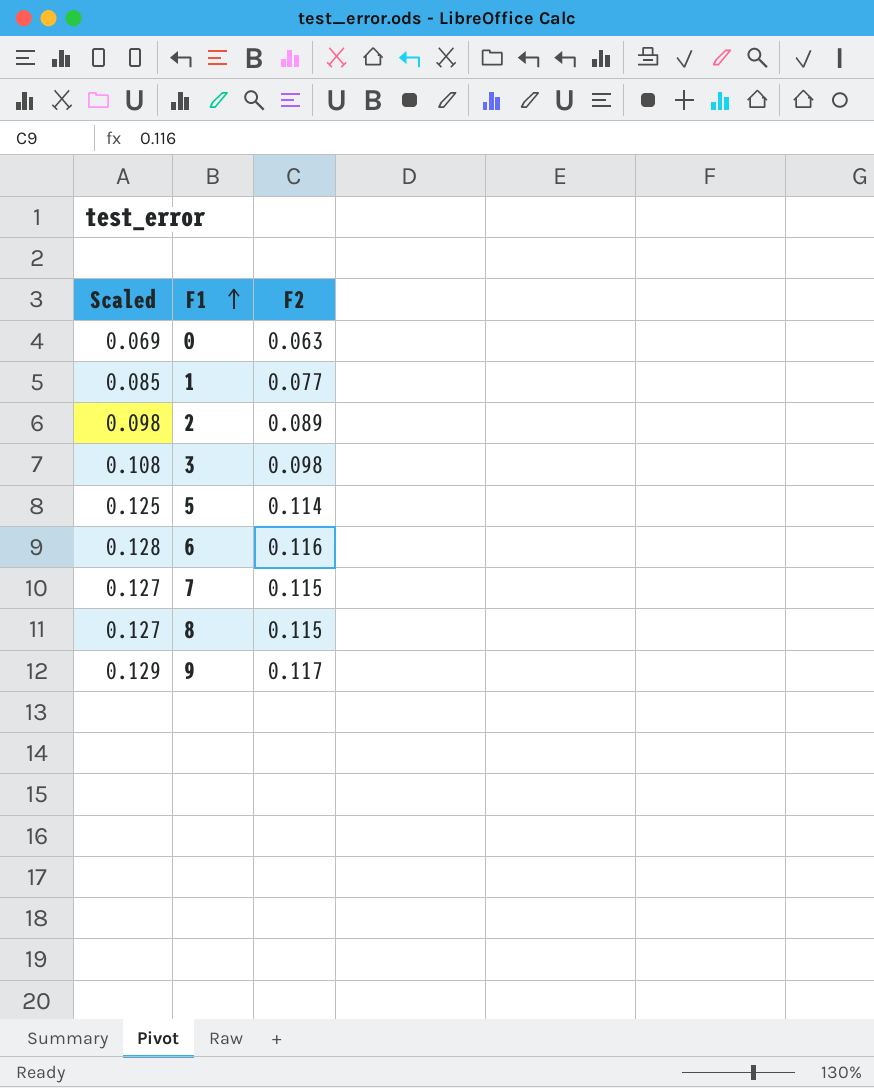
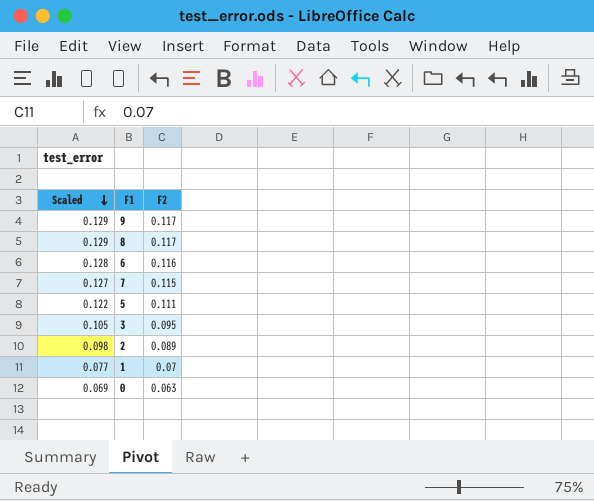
row order: F1 ascending -> Scaled descending
8 | Scaled: 0.127 -> 0.129
8 | F2: 0.115 -> 0.117
5 | Scaled: 0.125 -> 0.122
5 | F2: 0.114 -> 0.111
3 | Scaled: 0.108 -> 0.105
3 | F2: 0.098 -> 0.095
1 | Scaled: 0.085 -> 0.077
1 | F2: 0.077 -> 0.07

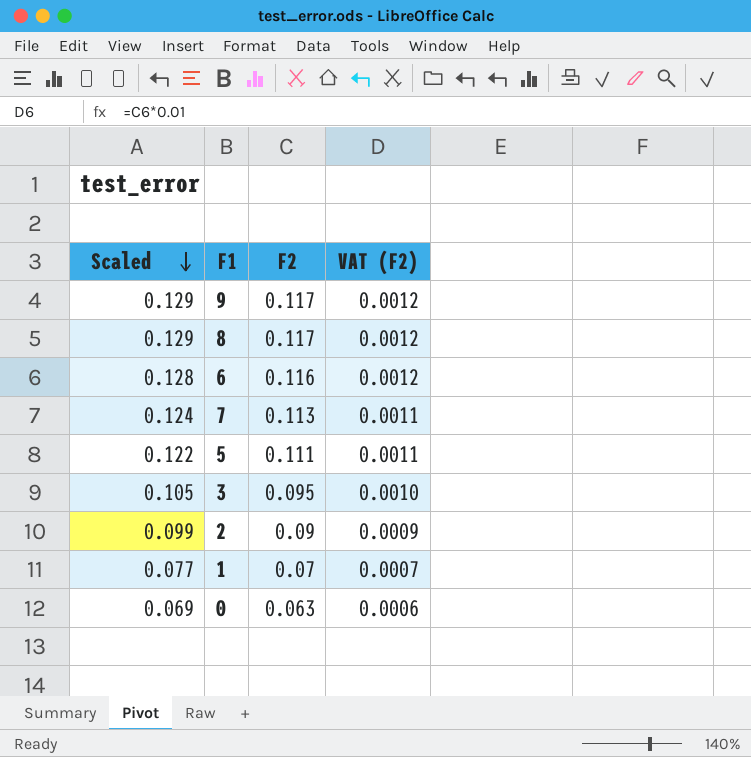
column VAT (F2) | formula: none -> [F2] * 0.01
7 | Scaled: 0.127 -> 0.124
7 | F2: 0.115 -> 0.113
2 | Scaled: 0.098 -> 0.099
2 | F2: 0.089 -> 0.09

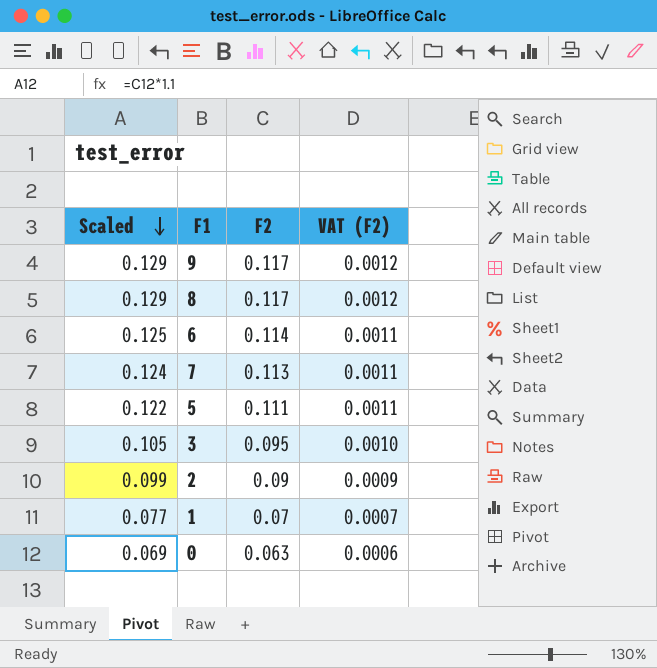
6 | Scaled: 0.128 -> 0.125
6 | F2: 0.116 -> 0.114
6 | VAT (F2): 0.0012 -> 0.0011

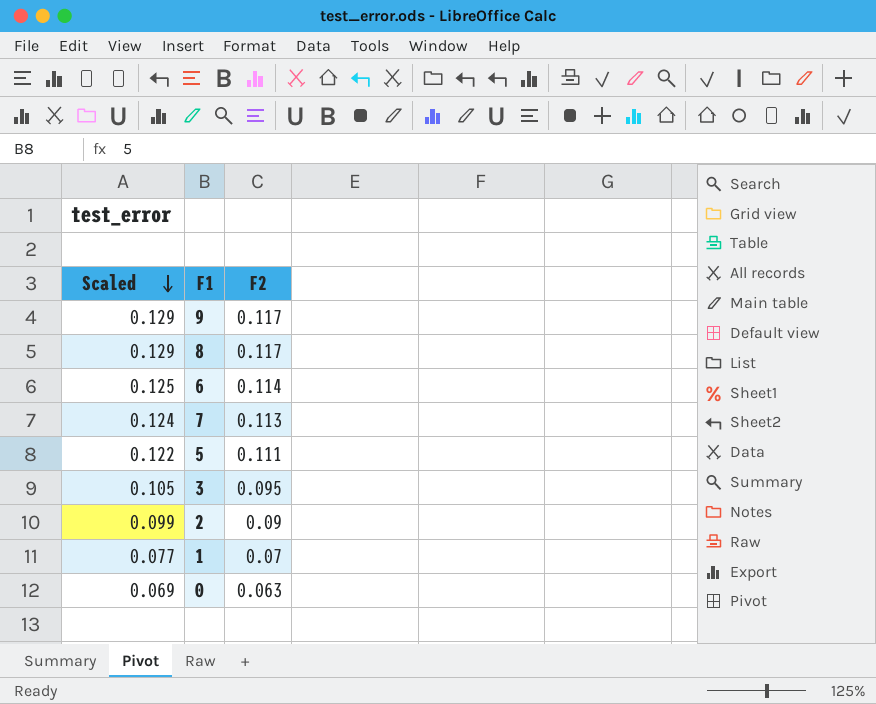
column VAT (F2) | formula: [F2] * 0.01 -> none

